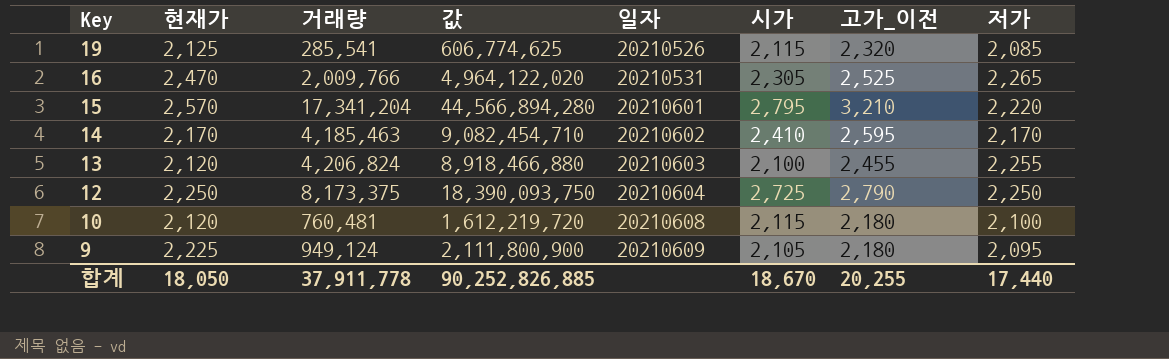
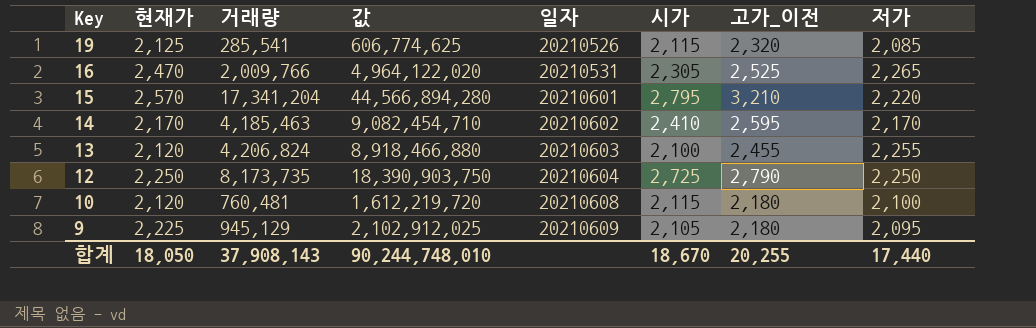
12 | 거래량: 8,173,375 -> 8,173,735
12 | 값: 18,390,093,750 -> 18,390,903,750
9 | 거래량: 949,124 -> 945,129
9 | 값: 2,111,800,900 -> 2,102,912,025
합계 | 거래량: 37,911,778 -> 37,908,143
합계 | 값: 90,252,826,885 -> 90,244,748,010

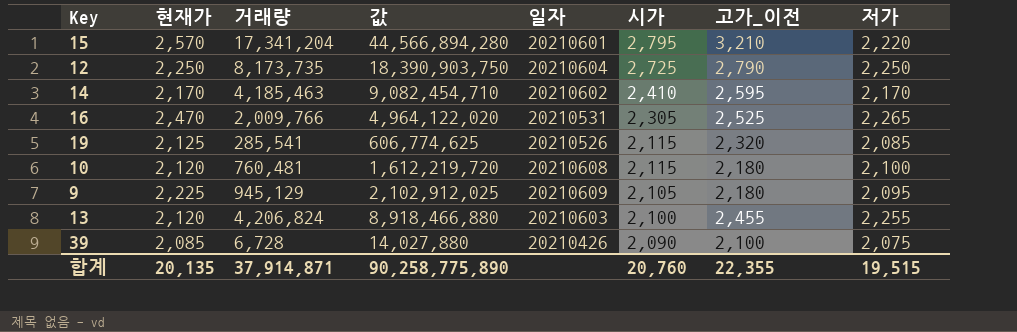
row order: Key descending -> 시가 descending
row 39: none -> 2,085 | 6,728 | 14,027,880 | 20210426 | 2,090 | 2,100 | 2,075
합계 | 현재가: 18,050 -> 20,135
합계 | 거래량: 37,908,143 -> 37,914,871
합계 | 값: 90,244,748,010 -> 90,258,775,890
합계 | 시가: 18,670 -> 20,760
합계 | 고가_이전: 20,255 -> 22,355
합계 | 저가: 17,440 -> 19,515

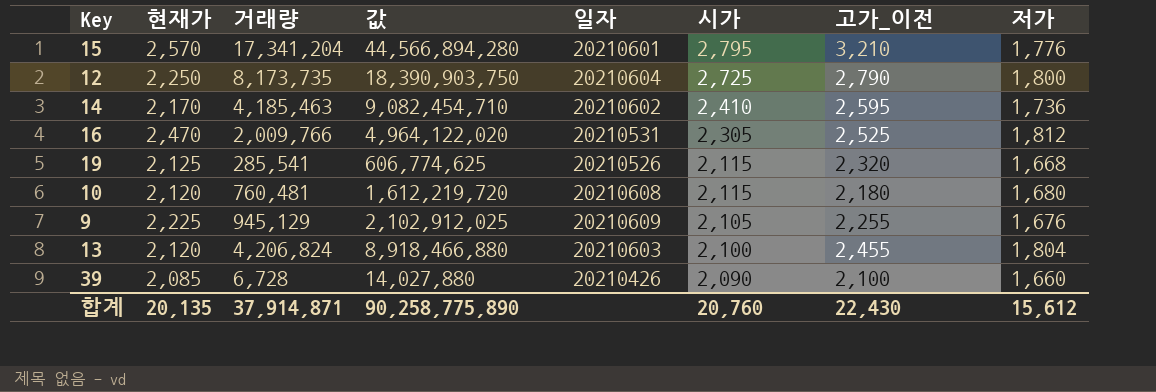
15 | 저가: 2,220 -> 1,776
12 | 저가: 2,250 -> 1,800
14 | 저가: 2,170 -> 1,736
16 | 저가: 2,265 -> 1,812
19 | 저가: 2,085 -> 1,668
10 | 저가: 2,100 -> 1,680
9 | 고가_이전: 2,180 -> 2,255
9 | 저가: 2,095 -> 1,676
13 | 저가: 2,255 -> 1,804
39 | 저가: 2,075 -> 1,660
합계 | 고가_이전: 22,355 -> 22,430
합계 | 저가: 19,515 -> 15,612

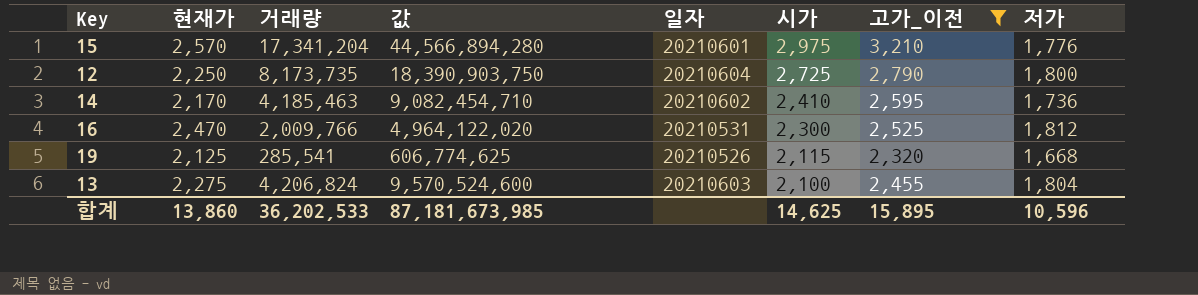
filter: none -> 고가_이전 >= 2,320
15 | 시가: 2,795 -> 2,975
16 | 시가: 2,305 -> 2,300
13 | 현재가: 2,120 -> 2,275
13 | 값: 8,918,466,880 -> 9,570,524,600
합계 | 현재가: 20,135 -> 13,860
합계 | 거래량: 37,914,871 -> 36,202,533
합계 | 값: 90,258,775,890 -> 87,181,673,985
합계 | 시가: 20,760 -> 14,625
합계 | 고가_이전: 22,430 -> 15,895
합계 | 저가: 15,612 -> 10,596

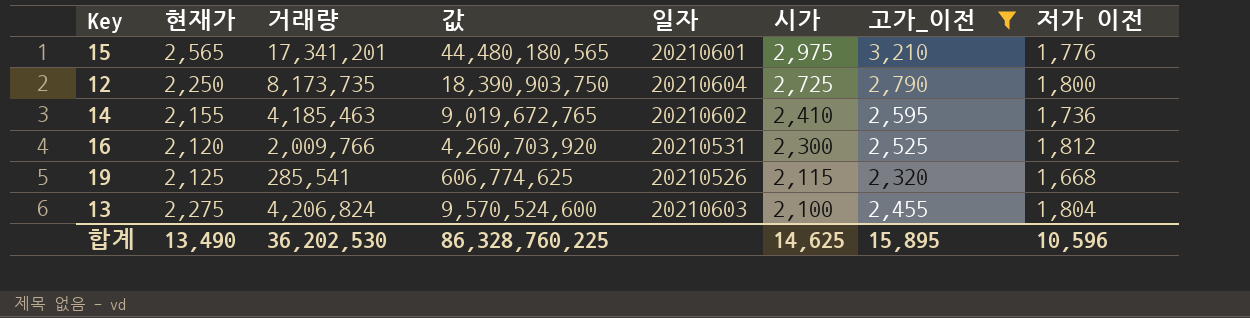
column name: 저가 -> 저가 이전
15 | 현재가: 2,570 -> 2,565
15 | 거래량: 17,341,204 -> 17,341,201
15 | 값: 44,566,894,280 -> 44,480,180,565
14 | 현재가: 2,170 -> 2,155
14 | 값: 9,082,454,710 -> 9,019,672,765
16 | 현재가: 2,470 -> 2,120
16 | 값: 4,964,122,020 -> 4,260,703,920
합계 | 현재가: 13,860 -> 13,490
합계 | 거래량: 36,202,533 -> 36,202,530
합계 | 값: 87,181,673,985 -> 86,328,760,225

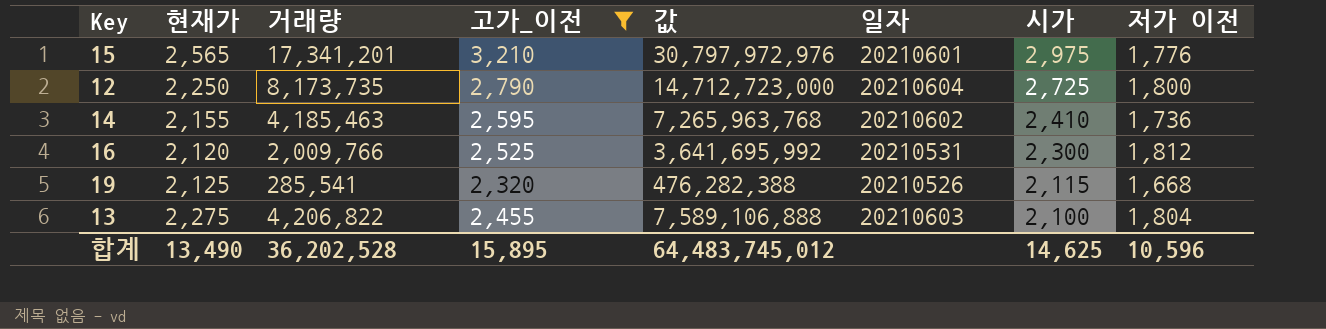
column 고가_이전 | position: 7 -> 4
column 값 | formula: [현재가] * [거래량] -> [거래량] * [저가 이전]
13 | 거래량: 4,206,824 -> 4,206,822
합계 | 거래량: 36,202,530 -> 36,202,528
합계 | 값: 86,328,760,225 -> 64,483,745,012

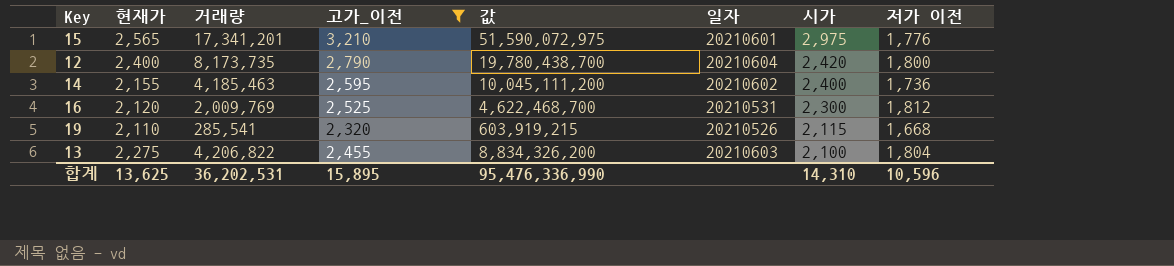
column 값 | formula: [거래량] * [저가 이전] -> [거래량] * [시가]
12 | 현재가: 2,250 -> 2,400
12 | 시가: 2,725 -> 2,420
14 | 시가: 2,410 -> 2,400
16 | 거래량: 2,009,766 -> 2,009,769
19 | 현재가: 2,125 -> 2,110
합계 | 현재가: 13,490 -> 13,625
합계 | 거래량: 36,202,528 -> 36,202,531
합계 | 값: 64,483,745,012 -> 95,476,336,990
합계 | 시가: 14,625 -> 14,310

